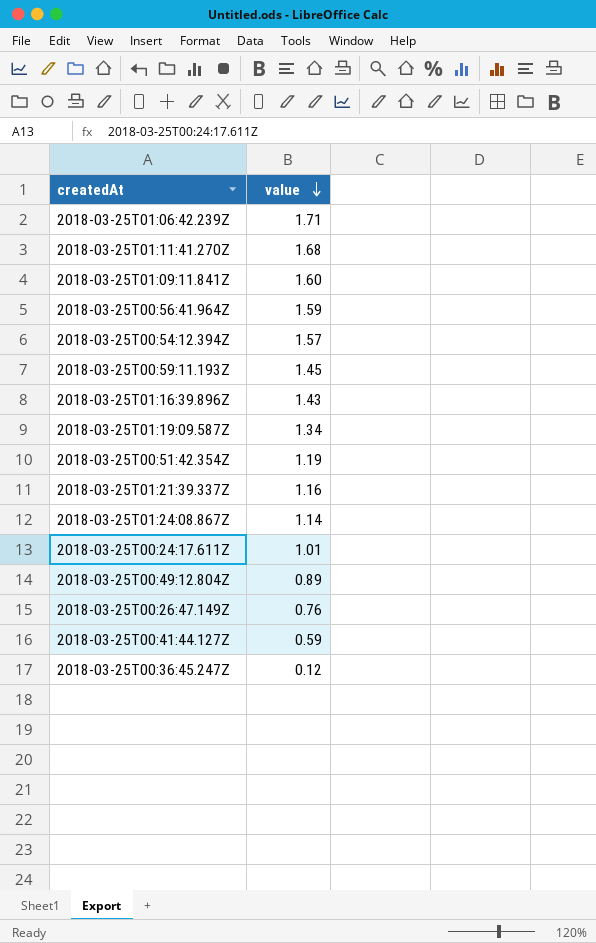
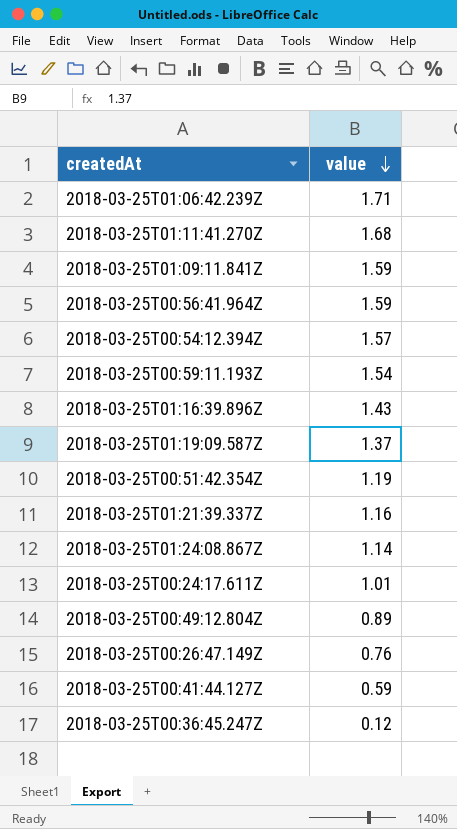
2018-03-25T01:09:11.841Z | value: 1.60 -> 1.59
2018-03-25T00:59:11.193Z | value: 1.45 -> 1.54
2018-03-25T01:19:09.587Z | value: 1.34 -> 1.37

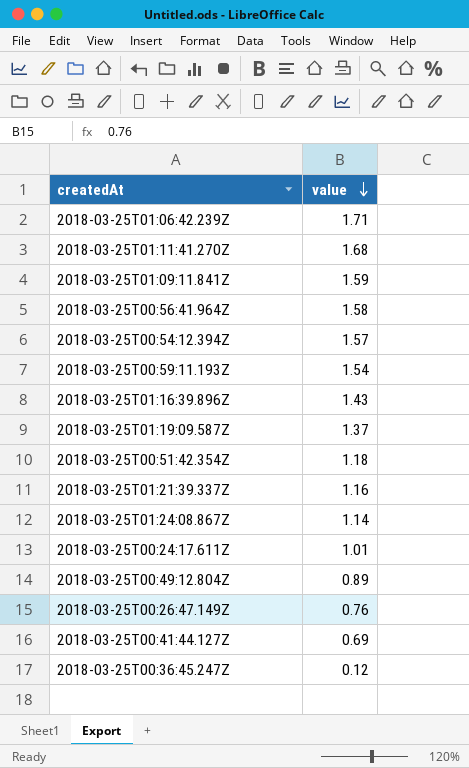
2018-03-25T00:56:41.964Z | value: 1.59 -> 1.58
2018-03-25T00:51:42.354Z | value: 1.19 -> 1.18
2018-03-25T00:41:44.127Z | value: 0.59 -> 0.69

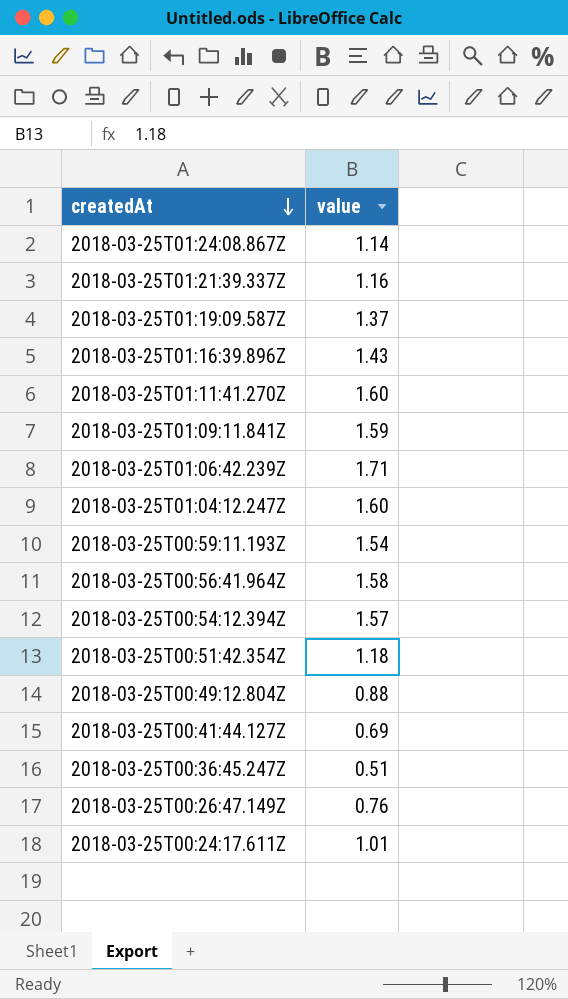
row order: value descending -> createdAt descending
2018-03-25T01:11:41.270Z | value: 1.68 -> 1.60
row 2018-03-25T01:04:12.247Z: none -> 1.60
2018-03-25T00:49:12.804Z | value: 0.89 -> 0.88
2018-03-25T00:36:45.247Z | value: 0.12 -> 0.51

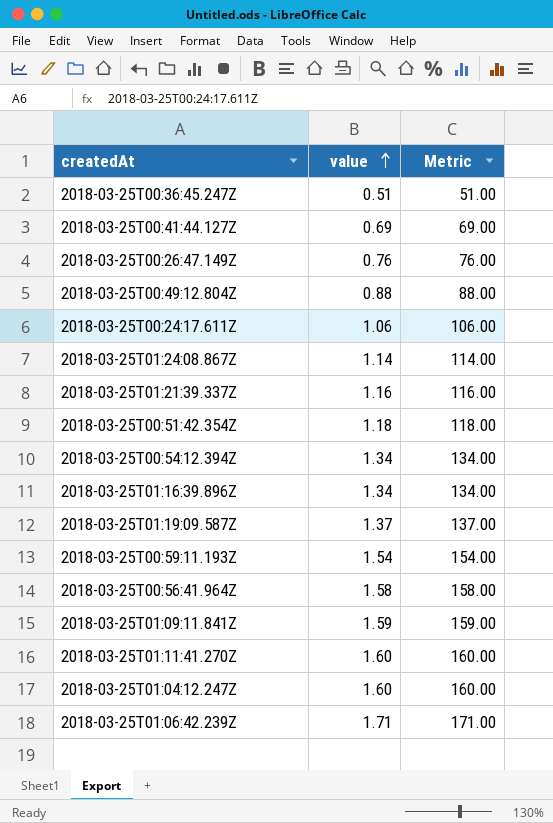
row order: createdAt descending -> value ascending
column Metric | formula: none -> [value] * 100
2018-03-25T00:24:17.611Z | value: 1.01 -> 1.06
2018-03-25T00:54:12.394Z | value: 1.57 -> 1.34
2018-03-25T01:16:39.896Z | value: 1.43 -> 1.34

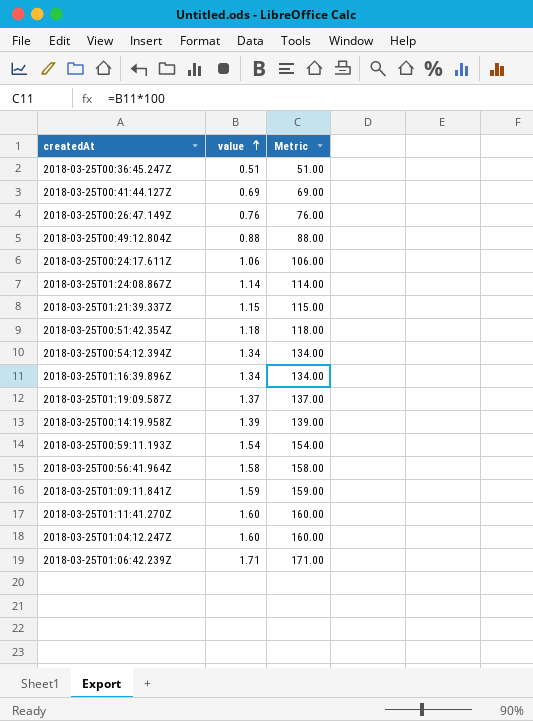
2018-03-25T01:21:39.337Z | value: 1.16 -> 1.15
2018-03-25T01:21:39.337Z | Metric: 116.00 -> 115.00
row 2018-03-25T00:14:19.958Z: none -> 1.39 | 139.00

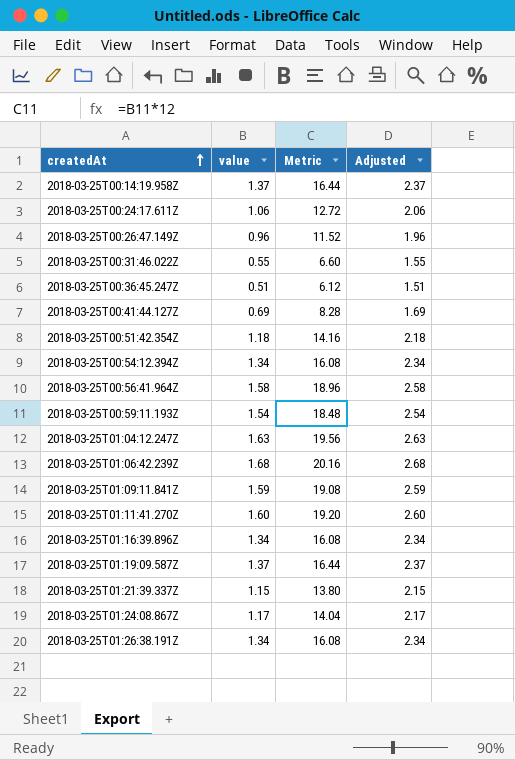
row order: value ascending -> createdAt ascending
column Metric | formula: [value] * 100 -> [value] * 12
column Adjusted | formula: none -> [value] + 1
row 2018-03-25T00:49:12.804Z: 0.88 | 88.00 -> none
2018-03-25T00:14:19.958Z | value: 1.39 -> 1.37
2018-03-25T00:26:47.149Z | value: 0.76 -> 0.96
row 2018-03-25T00:31:46.022Z: none -> 0.55 | 6.60 | 1.55
2018-03-25T01:04:12.247Z | value: 1.60 -> 1.63
2018-03-25T01:06:42.239Z | value: 1.71 -> 1.68
2018-03-25T01:24:08.867Z | value: 1.14 -> 1.17
row 2018-03-25T01:26:38.191Z: none -> 1.34 | 16.08 | 2.34

